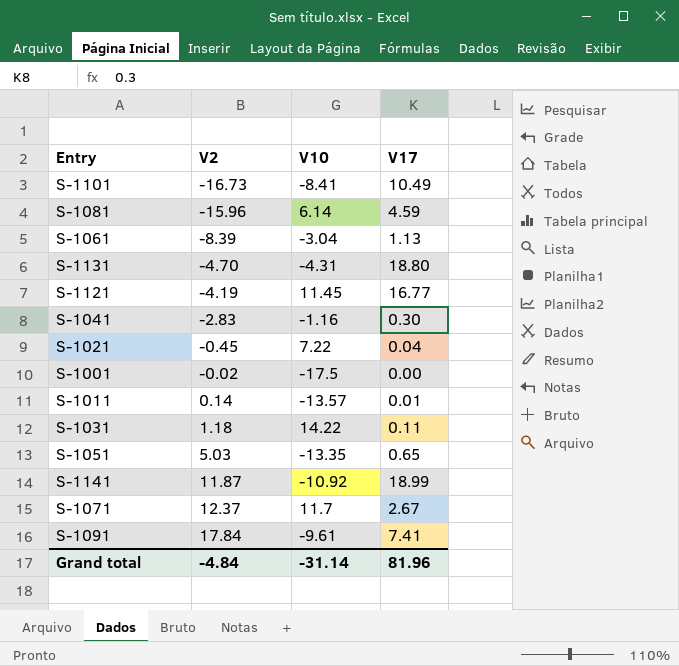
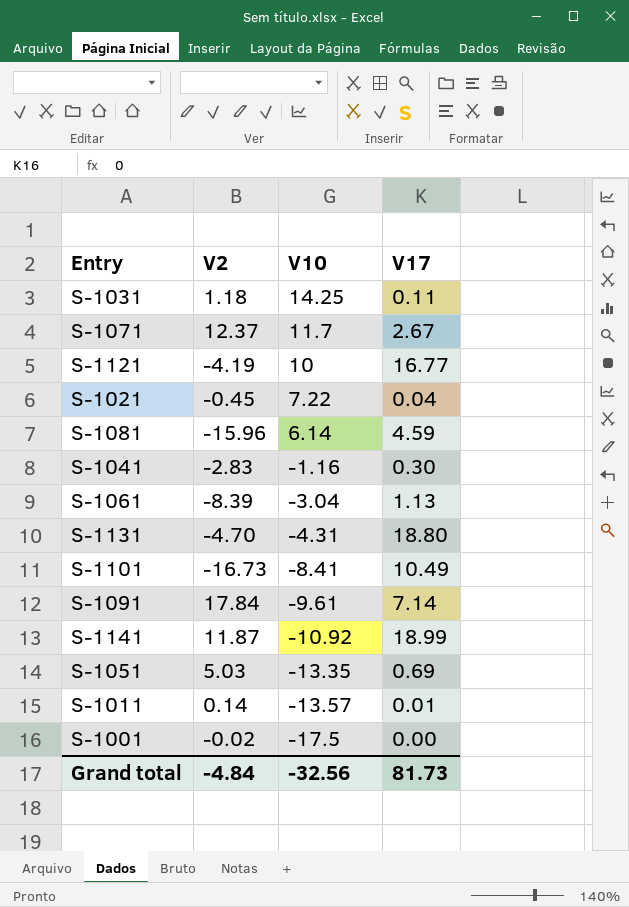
row order: V2 ascending -> V10 descending
S-1031 | V10: 14.22 -> 14.25
S-1121 | V10: 11.45 -> 10
S-1091 | V17: 7.41 -> 7.14
S-1051 | V17: 0.65 -> 0.69
Grand total | V10: -31.14 -> -32.56
Grand total | V17: 81.96 -> 81.73

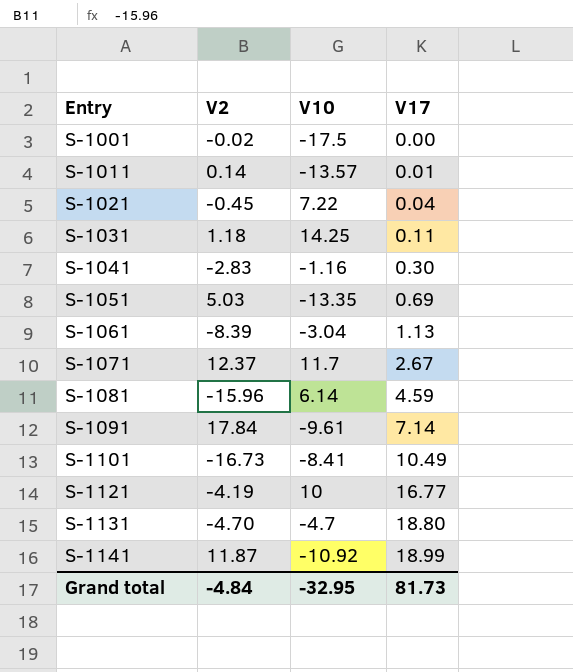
row order: V10 descending -> Entry ascending
S-1131 | V10: -4.31 -> -4.7
Grand total | V10: -32.56 -> -32.95

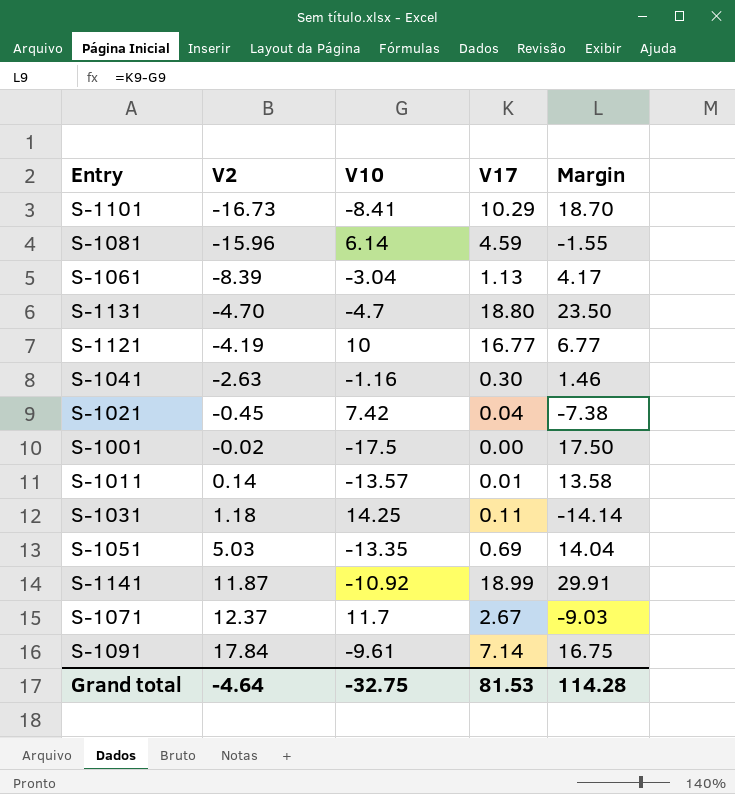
row order: Entry ascending -> V2 ascending
column Margin | formula: none -> [V17] - [V10]
S-1101 | V17: 10.49 -> 10.29
S-1041 | V2: -2.83 -> -2.63
S-1021 | V10: 7.22 -> 7.42
Grand total | V2: -4.84 -> -4.64
Grand total | V10: -32.95 -> -32.75
Grand total | V17: 81.73 -> 81.53

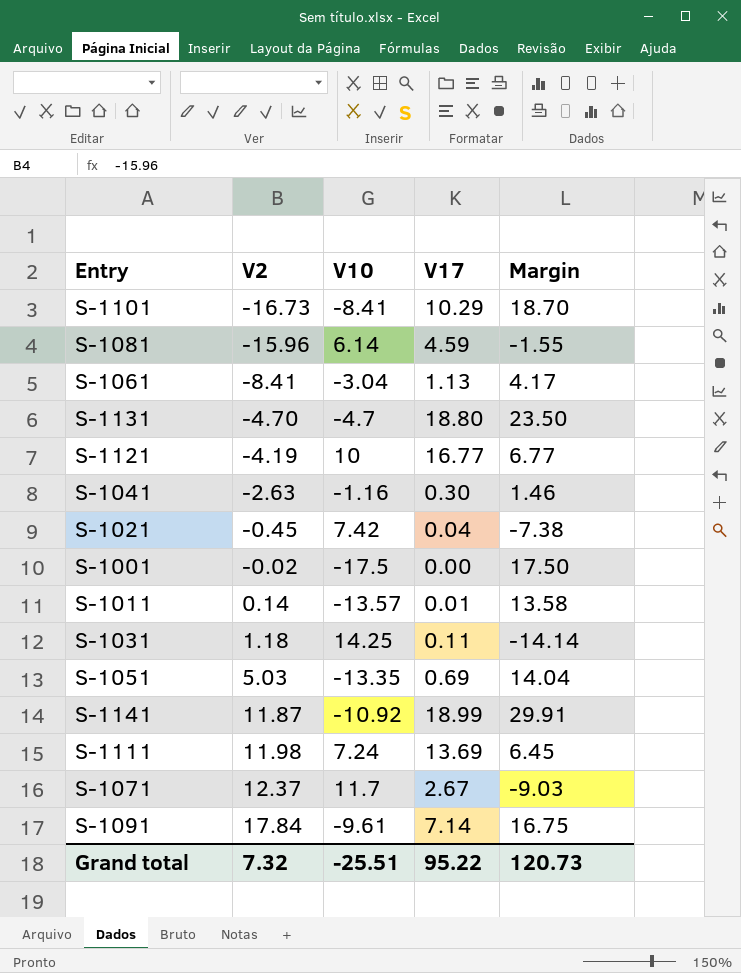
S-1061 | V2: -8.39 -> -8.41
row S-1111: none -> 11.98 | 7.24 | 13.69 | 6.45
Grand total | V2: -4.64 -> 7.32
Grand total | V10: -32.75 -> -25.51
Grand total | V17: 81.53 -> 95.22
Grand total | Margin: 114.28 -> 120.73

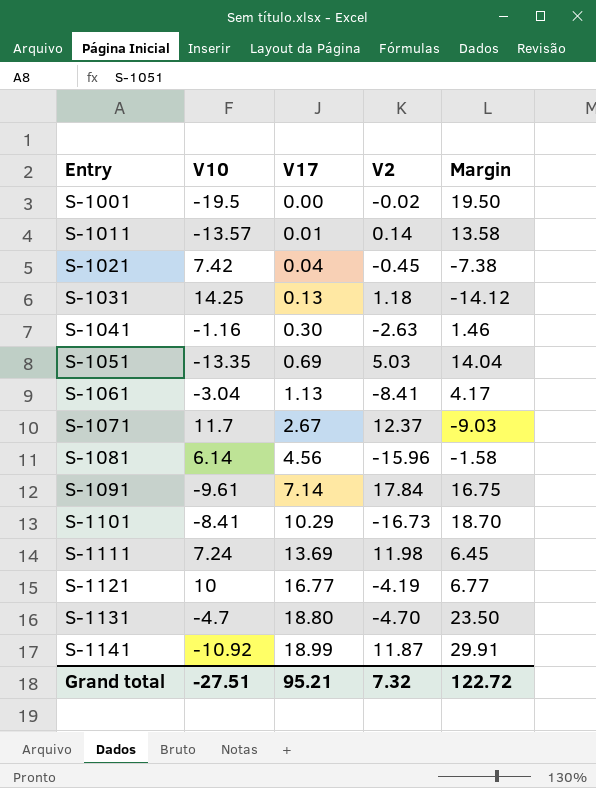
row order: V2 ascending -> Entry ascending
column V2 | position: 2 -> 4
S-1001 | V10: -17.5 -> -19.5
S-1001 | Margin: 17.50 -> 19.50
S-1031 | V17: 0.11 -> 0.13
S-1031 | Margin: -14.14 -> -14.12
S-1081 | V17: 4.59 -> 4.56
S-1081 | Margin: -1.55 -> -1.58
Grand total | V10: -25.51 -> -27.51
Grand total | V17: 95.22 -> 95.21
Grand total | Margin: 120.73 -> 122.72

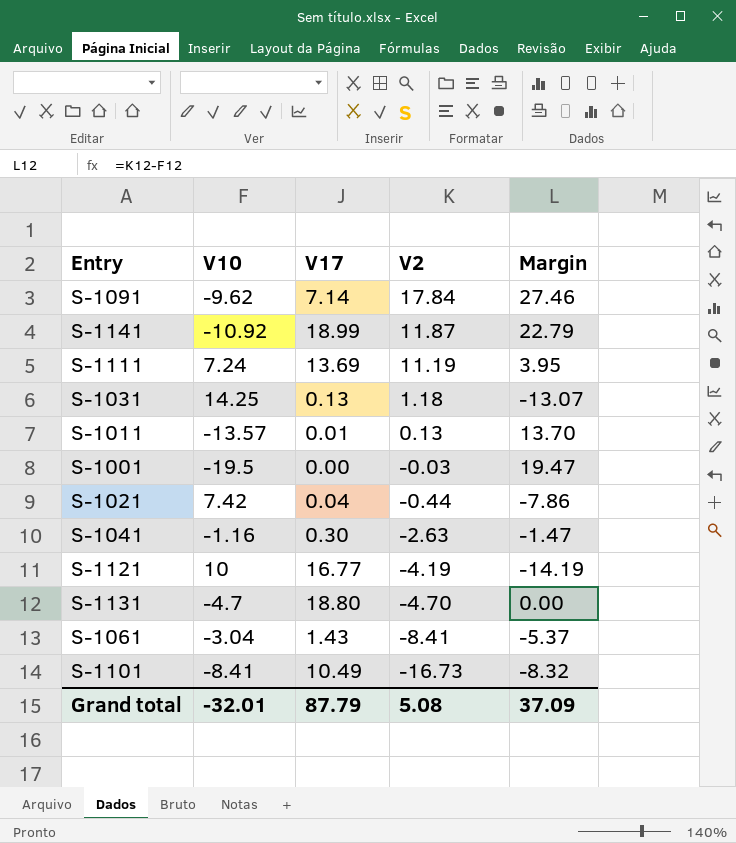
row order: Entry ascending -> V2 descending
column Margin | formula: [V17] - [V10] -> [V2] - [V10]
row S-1051: -13.35 | 0.69 | 5.03 | 14.04 -> none
row S-1071: 11.7 | 2.67 | 12.37 | -9.03 -> none
row S-1081: 6.14 | 4.56 | -15.96 | -1.58 -> none
S-1091 | V10: -9.61 -> -9.62
S-1111 | V2: 11.98 -> 11.19
S-1011 | V2: 0.14 -> 0.13
S-1001 | V2: -0.02 -> -0.03
S-1021 | V2: -0.45 -> -0.44
S-1061 | V17: 1.13 -> 1.43
S-1101 | V17: 10.29 -> 10.49
Grand total | V10: -27.51 -> -32.01
Grand total | V17: 95.21 -> 87.79
Grand total | V2: 7.32 -> 5.08
Grand total | Margin: 122.72 -> 37.09

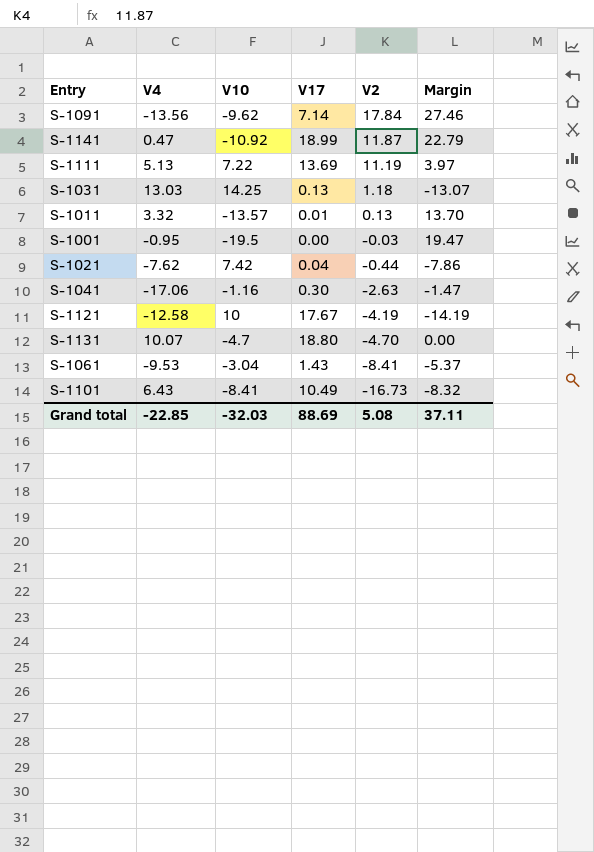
column V4 | position: none -> 2
S-1111 | V10: 7.24 -> 7.22
S-1111 | Margin: 3.95 -> 3.97
S-1121 | V17: 16.77 -> 17.67
Grand total | V10: -32.01 -> -32.03
Grand total | V17: 87.79 -> 88.69
Grand total | Margin: 37.09 -> 37.11

